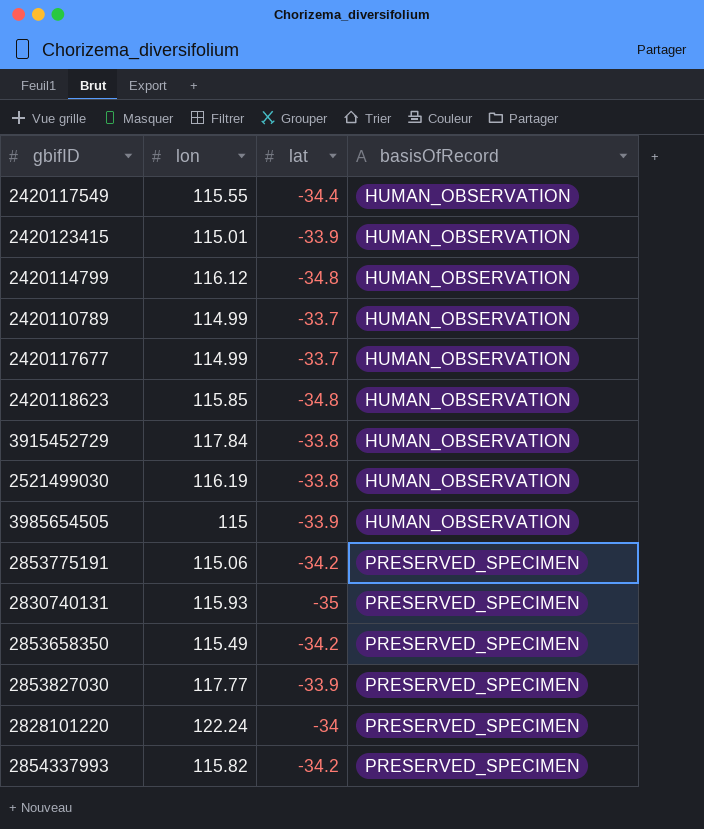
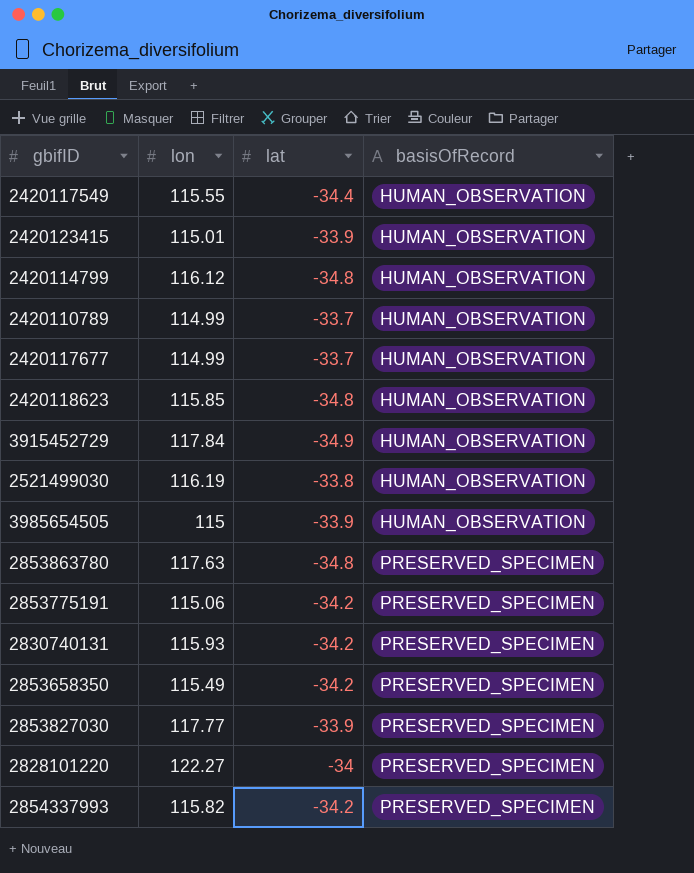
3915452729 | lat: -33.8 -> -34.9
row 2853863780: none -> 117.63 | -34.8 | PRESERVED_SPECIMEN
2830740131 | lat: -35 -> -34.2
2828101220 | lon: 122.24 -> 122.27

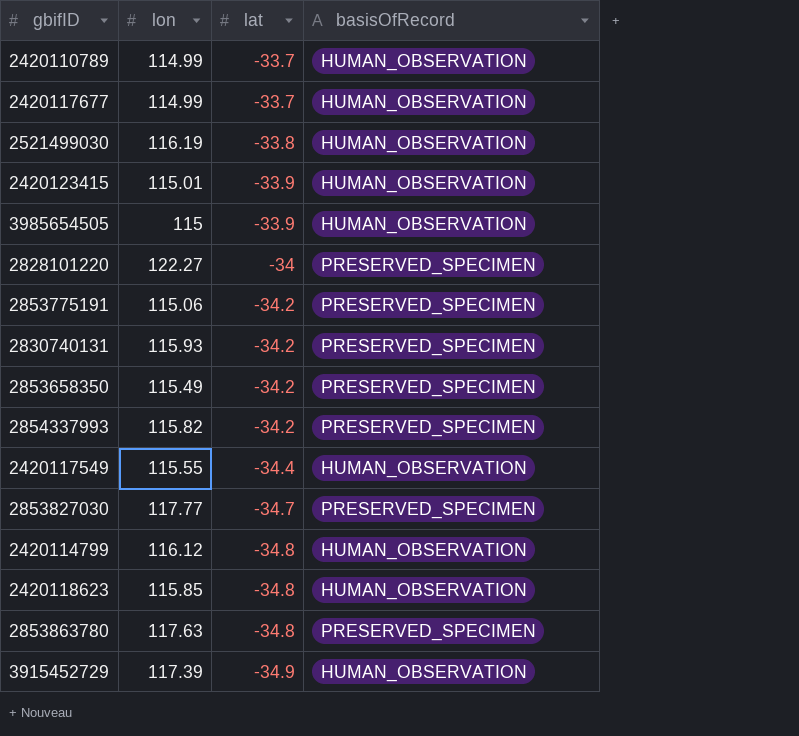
row order: basisOfRecord ascending -> lat descending
2853827030 | lat: -33.9 -> -34.7
3915452729 | lon: 117.84 -> 117.39

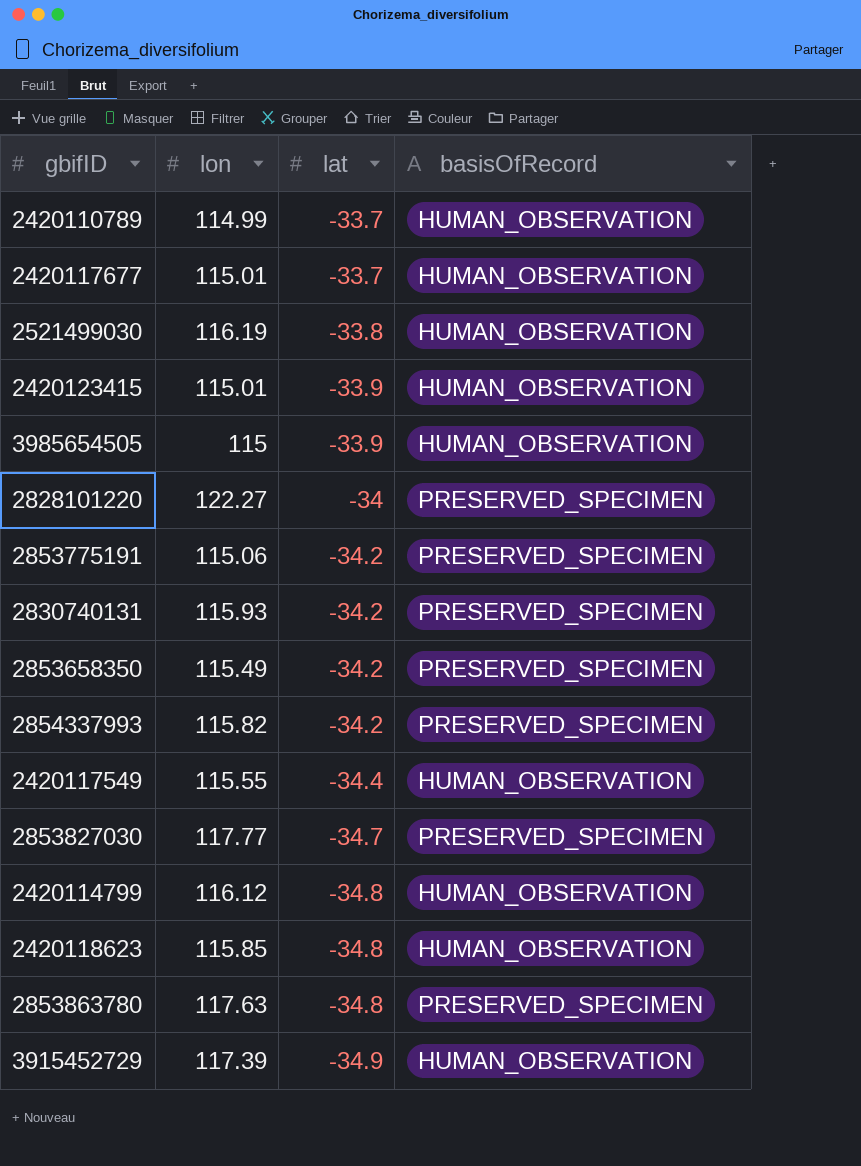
2420117677 | lon: 114.99 -> 115.01

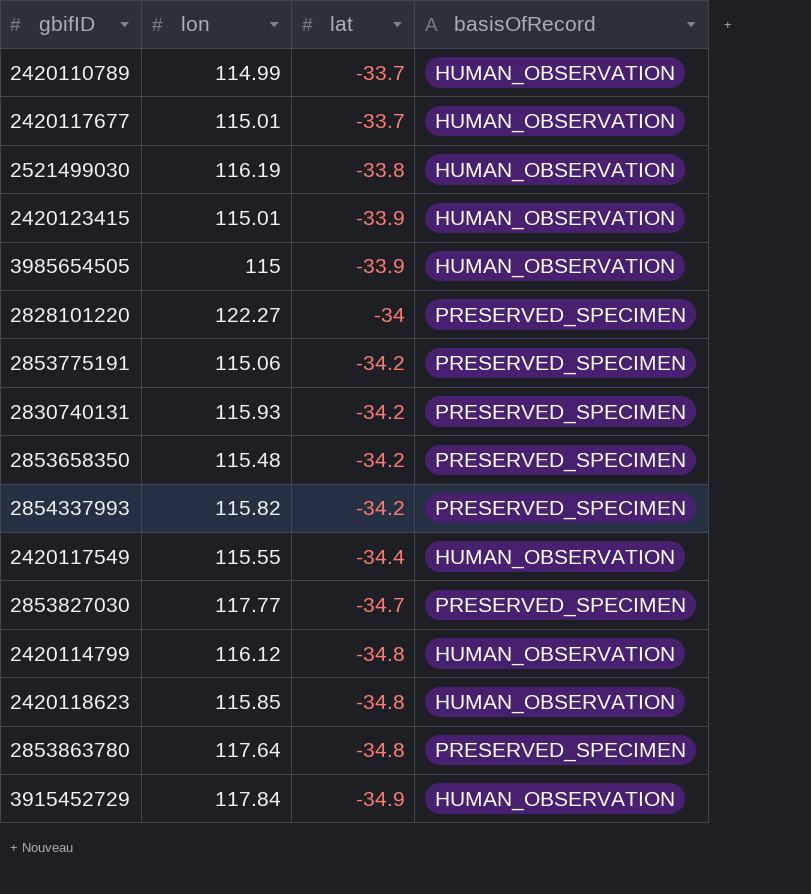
2853658350 | lon: 115.49 -> 115.48
2853863780 | lon: 117.63 -> 117.64
3915452729 | lon: 117.39 -> 117.84

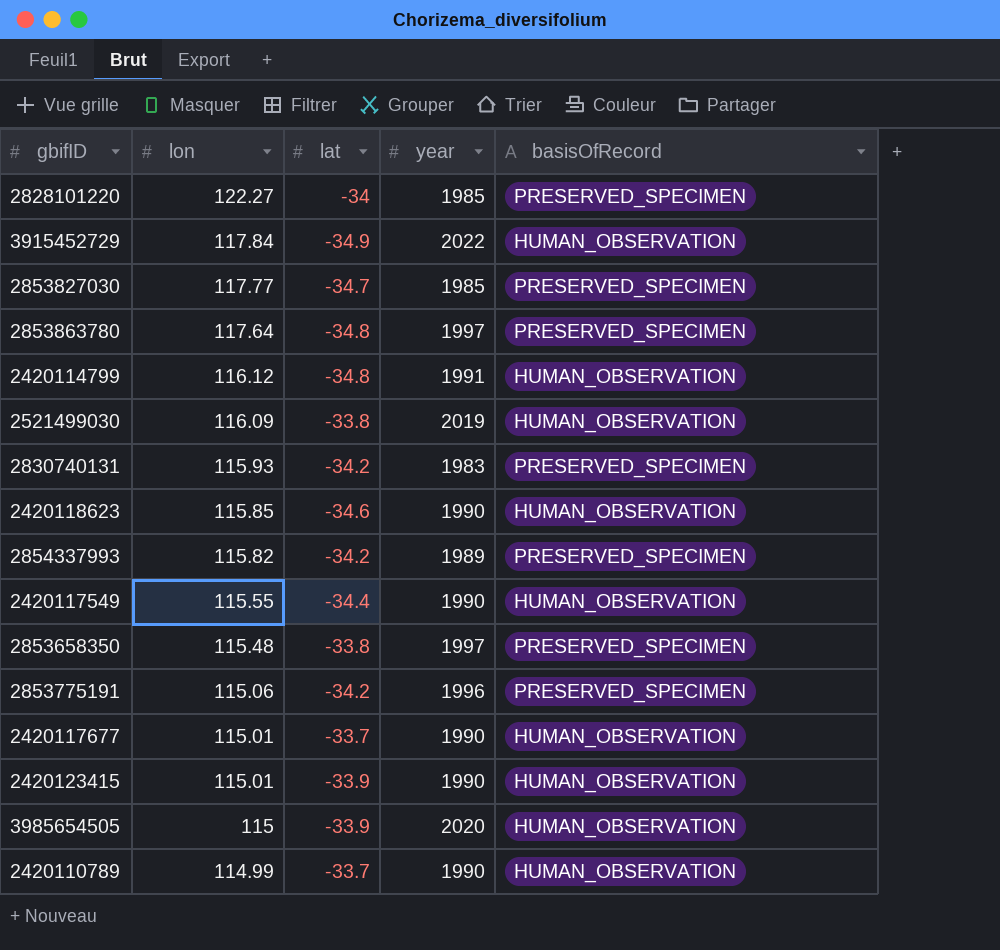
row order: lat descending -> lon descending
column year | position: none -> 4
2521499030 | lon: 116.19 -> 116.09
2420118623 | lat: -34.8 -> -34.6
2853658350 | lat: -34.2 -> -33.8

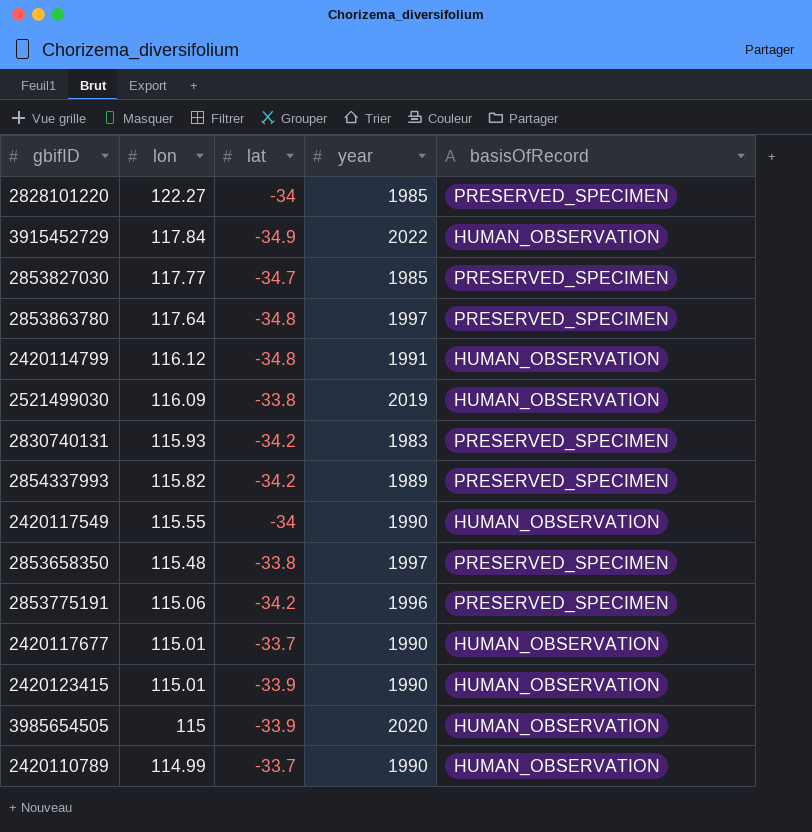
row 2420118623: 115.85 | -34.6 | 1990 | HUMAN_OBSERVATION -> none
2420117549 | lat: -34.4 -> -34

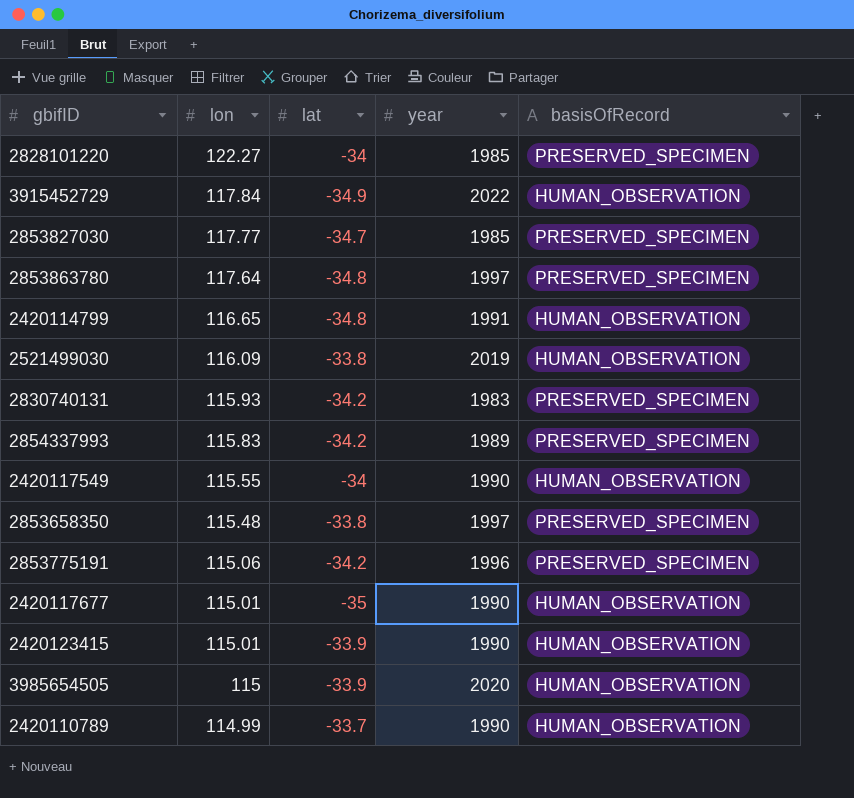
2420114799 | lon: 116.12 -> 116.65
2854337993 | lon: 115.82 -> 115.83
2420117677 | lat: -33.7 -> -35

